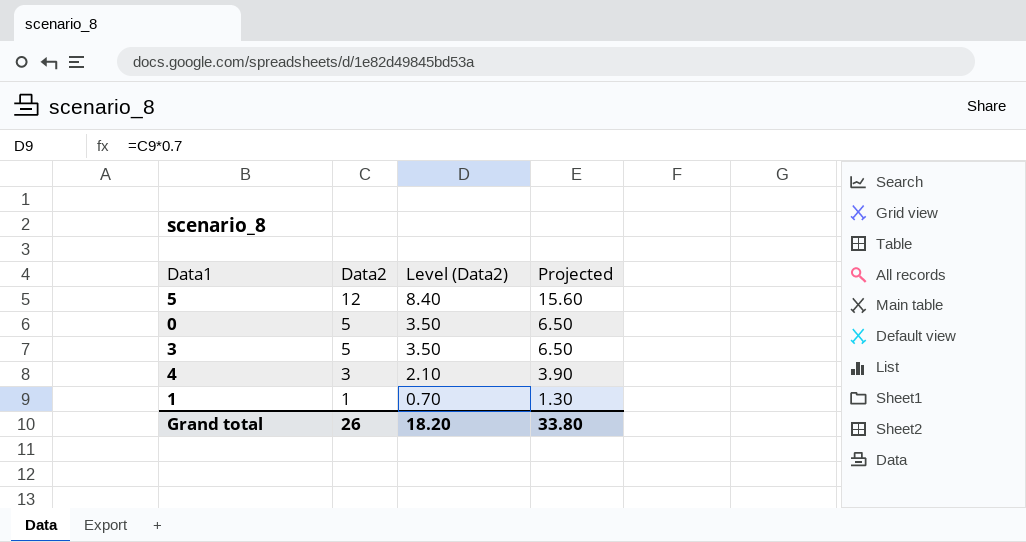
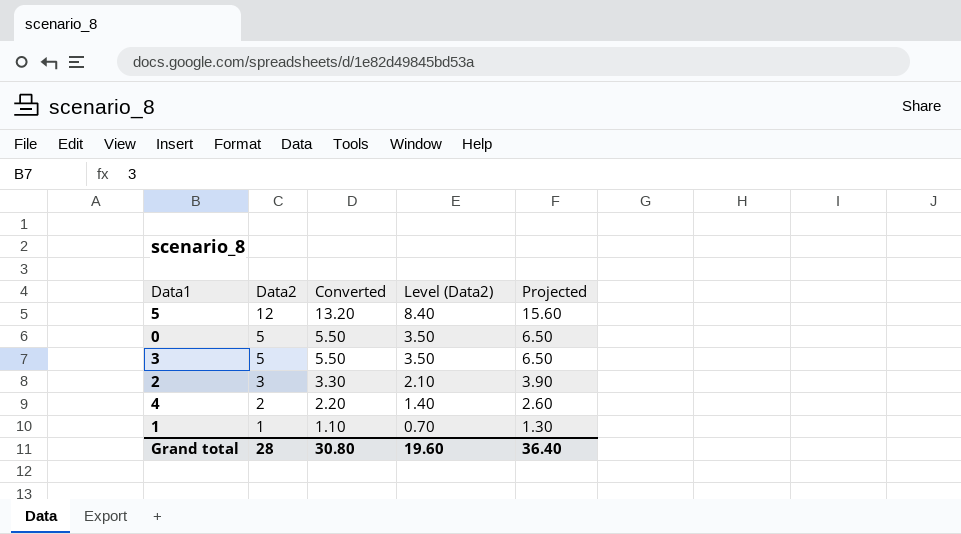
column Converted | formula: none -> [Data2] * 1.1
row 2: none -> 3 | 3.30 | 2.10 | 3.90
4 | Data2: 3 -> 2
4 | Level (Data2): 2.10 -> 1.40
4 | Projected: 3.90 -> 2.60
Grand total | Data2: 26 -> 28
Grand total | Level (Data2): 18.20 -> 19.60
Grand total | Projected: 33.80 -> 36.40

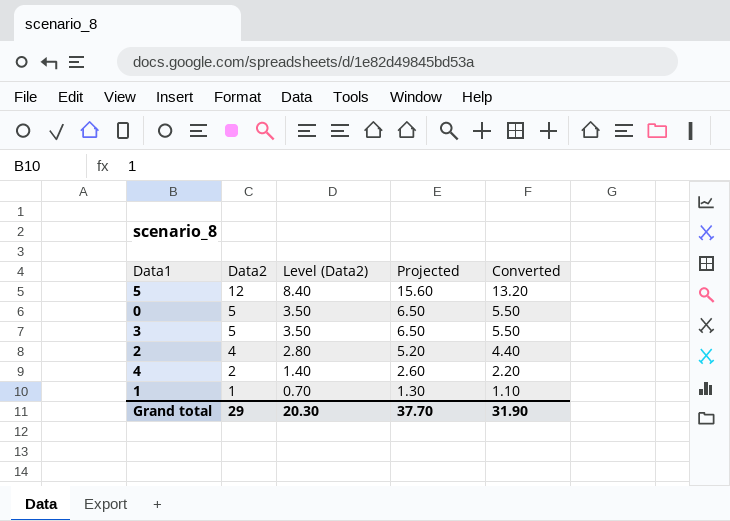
column Converted | position: 3 -> 5
2 | Data2: 3 -> 4
2 | Level (Data2): 2.10 -> 2.80
2 | Projected: 3.90 -> 5.20
2 | Converted: 3.30 -> 4.40
Grand total | Data2: 28 -> 29
Grand total | Level (Data2): 19.60 -> 20.30
Grand total | Projected: 36.40 -> 37.70
Grand total | Converted: 30.80 -> 31.90

